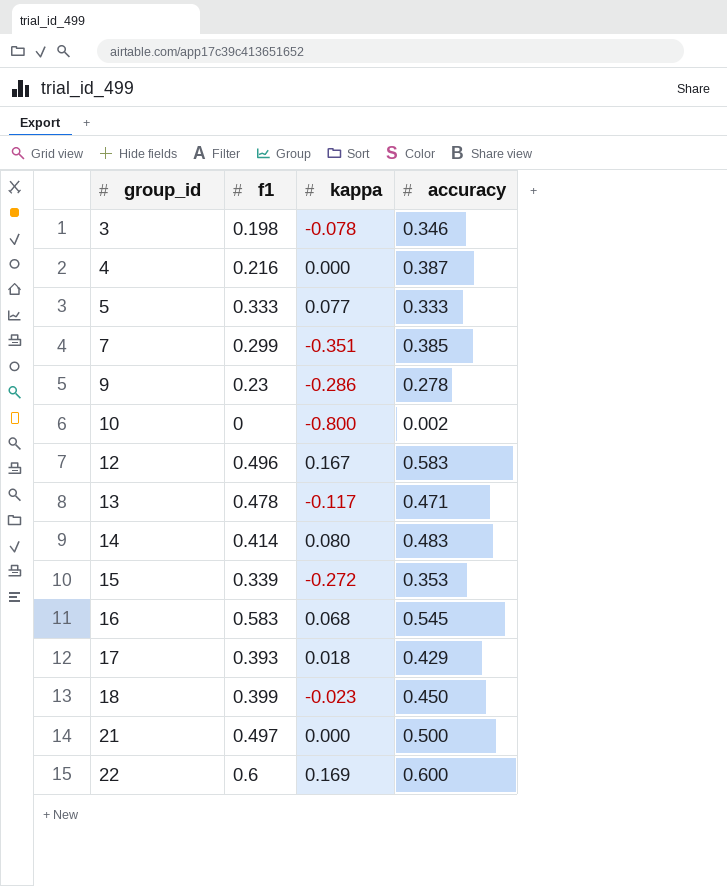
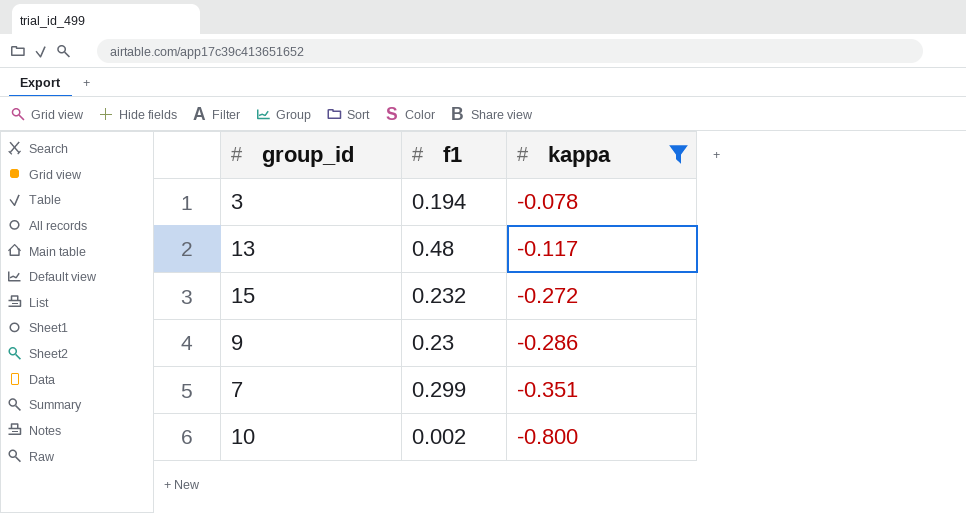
filter: none -> kappa <= -0.078
row order: group_id ascending -> kappa descending
column accuracy | position: 4 -> none
3 | f1: 0.198 -> 0.194
13 | f1: 0.478 -> 0.48
15 | f1: 0.339 -> 0.232
10 | f1: 0 -> 0.002

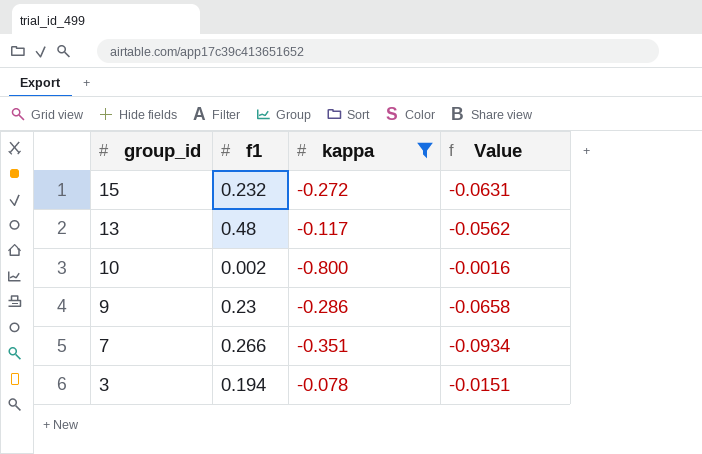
row order: kappa descending -> group_id descending
column Value | formula: none -> [f1] * [kappa]
7 | f1: 0.299 -> 0.266

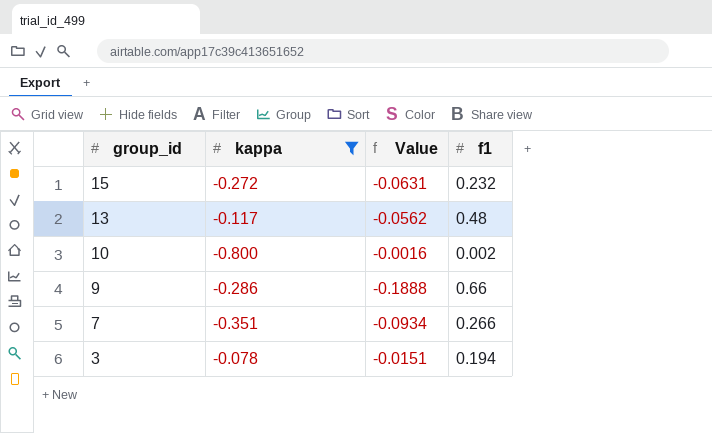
column f1 | position: 2 -> 4
9 | Value: -0.0658 -> -0.1888
9 | f1: 0.23 -> 0.66

